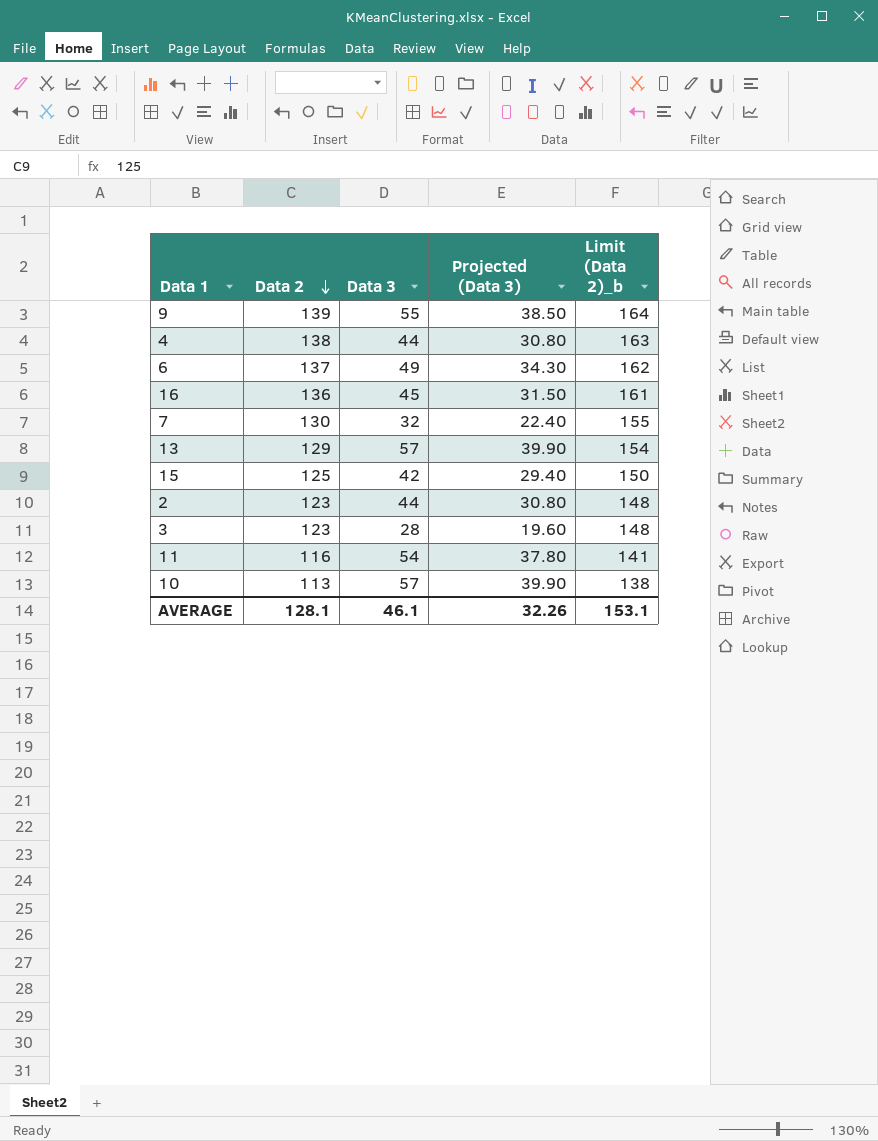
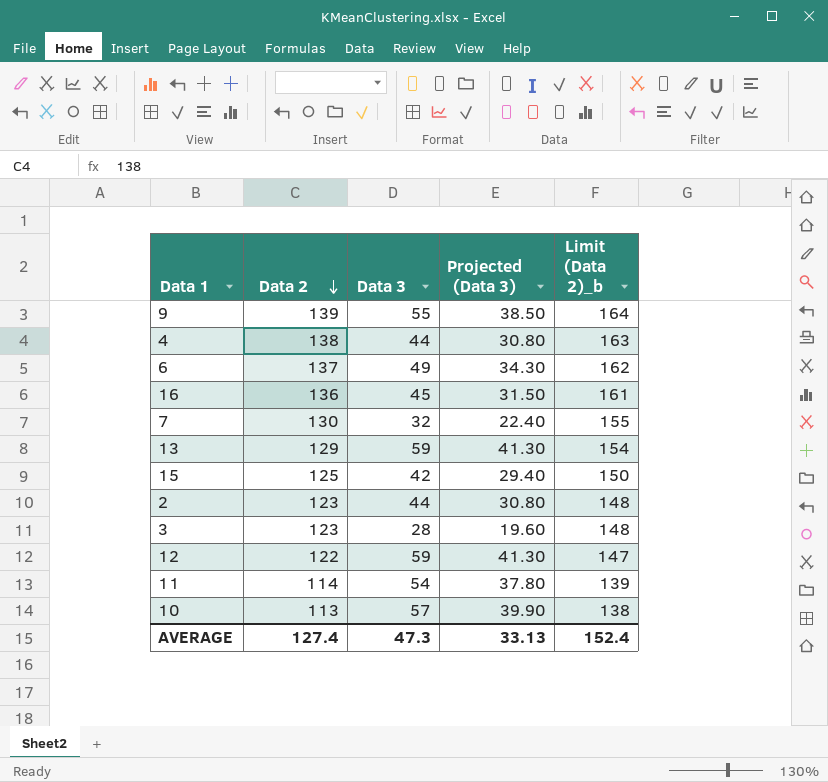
13 | Data 3: 57 -> 59
13 | Projected (Data 3): 39.90 -> 41.30
row 12: none -> 122 | 59 | 41.30 | 147
11 | Data 2: 116 -> 114
11 | Limit (Data 2)_b: 141 -> 139
AVERAGE | Data 2: 128.1 -> 127.4
AVERAGE | Data 3: 46.1 -> 47.3
AVERAGE | Projected (Data 3): 32.26 -> 33.13
AVERAGE | Limit (Data 2)_b: 153.1 -> 152.4

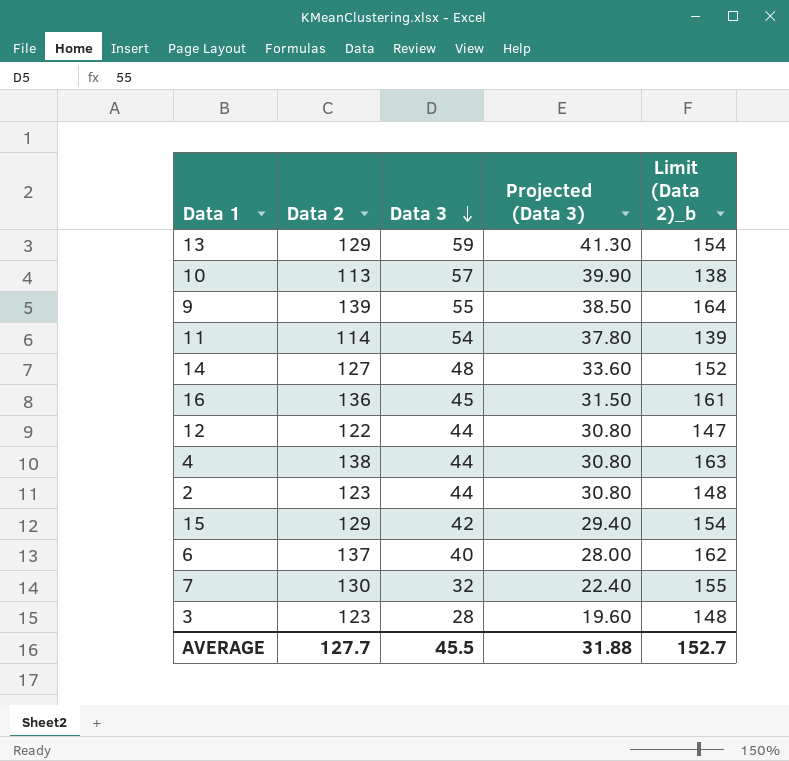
row order: Data 2 descending -> Data 3 descending
row 14: none -> 127 | 48 | 33.60 | 152
12 | Data 3: 59 -> 44
12 | Projected (Data 3): 41.30 -> 30.80
15 | Data 2: 125 -> 129
15 | Limit (Data 2)_b: 150 -> 154
6 | Data 3: 49 -> 40
6 | Projected (Data 3): 34.30 -> 28.00
AVERAGE | Data 2: 127.4 -> 127.7
AVERAGE | Data 3: 47.3 -> 45.5
AVERAGE | Projected (Data 3): 33.13 -> 31.88
AVERAGE | Limit (Data 2)_b: 152.4 -> 152.7

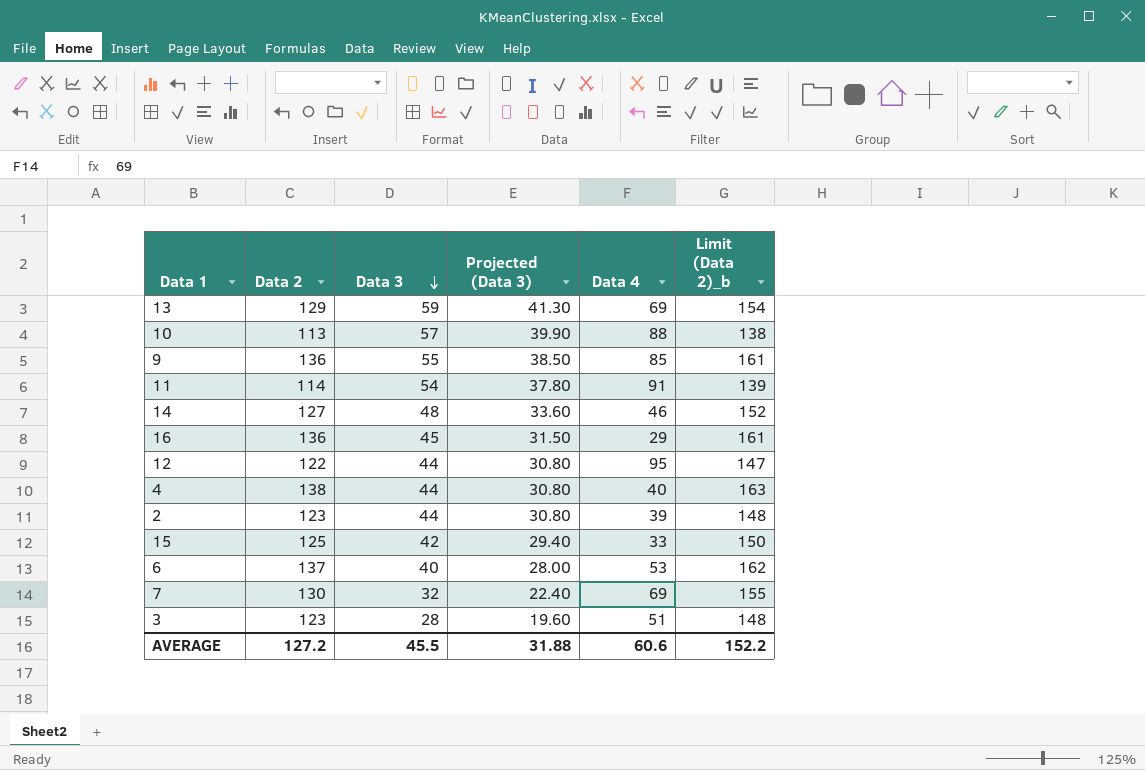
column Data 4 | position: none -> 5
9 | Data 2: 139 -> 136
9 | Limit (Data 2)_b: 164 -> 161
15 | Data 2: 129 -> 125
15 | Limit (Data 2)_b: 154 -> 150
AVERAGE | Data 2: 127.7 -> 127.2
AVERAGE | Limit (Data 2)_b: 152.7 -> 152.2

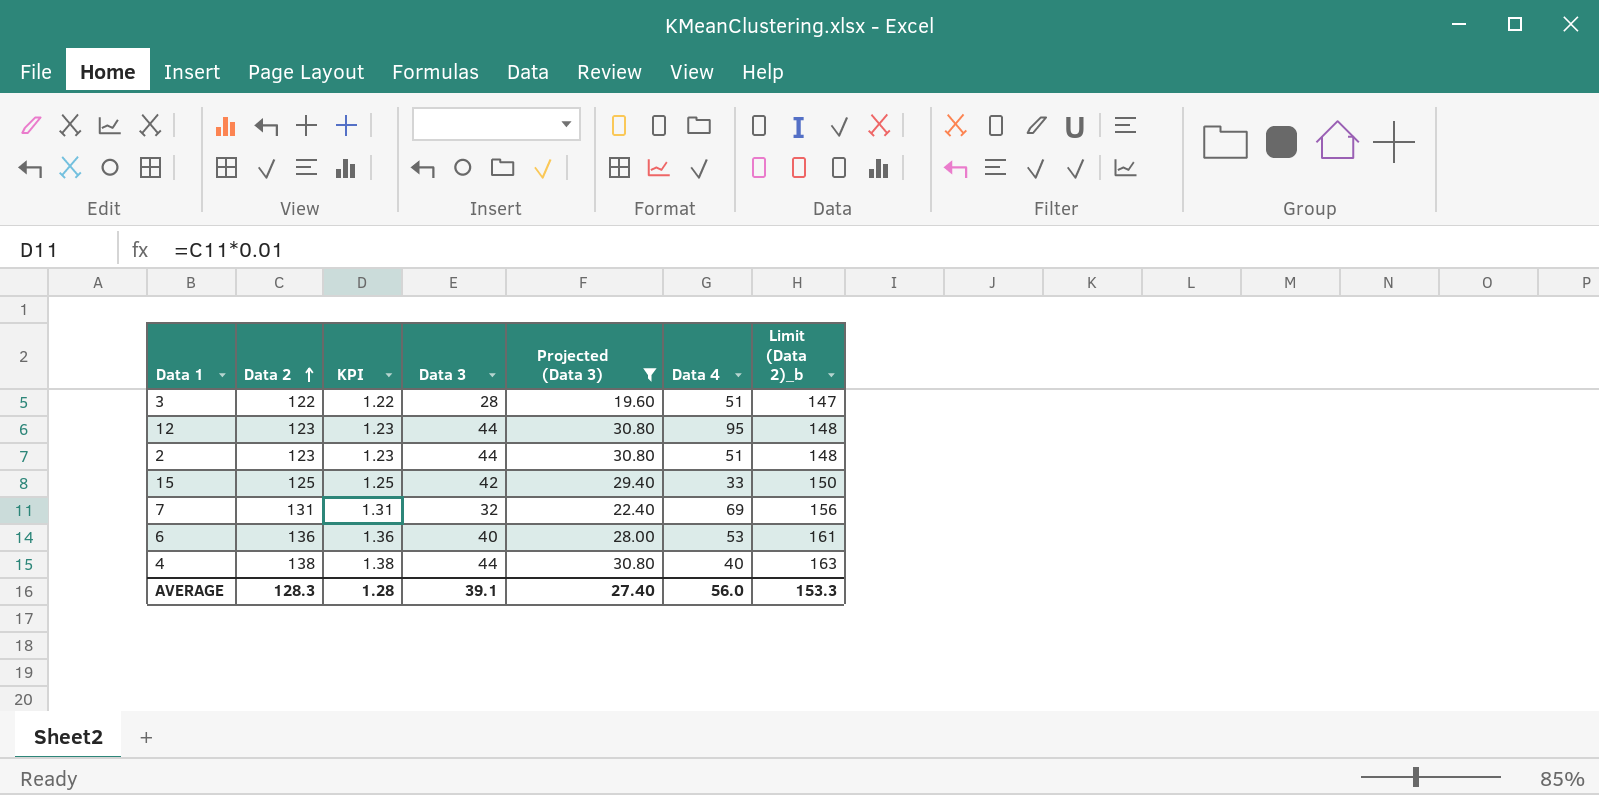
filter: none -> Projected (Data 3) <= 30.80
row order: Data 3 descending -> Data 2 ascending
column KPI | formula: none -> [Data 2] * 0.01
3 | Data 2: 123 -> 122
3 | Limit (Data 2)_b: 148 -> 147
12 | Data 2: 122 -> 123
12 | Limit (Data 2)_b: 147 -> 148
2 | Data 4: 39 -> 51
7 | Data 2: 130 -> 131
7 | Limit (Data 2)_b: 155 -> 156
6 | Data 2: 137 -> 136
6 | Limit (Data 2)_b: 162 -> 161
AVERAGE | Data 2: 127.2 -> 128.3
AVERAGE | Data 3: 45.5 -> 39.1
AVERAGE | Projected (Data 3): 31.88 -> 27.40
AVERAGE | Data 4: 60.6 -> 56.0
AVERAGE | Limit (Data 2)_b: 152.2 -> 153.3

